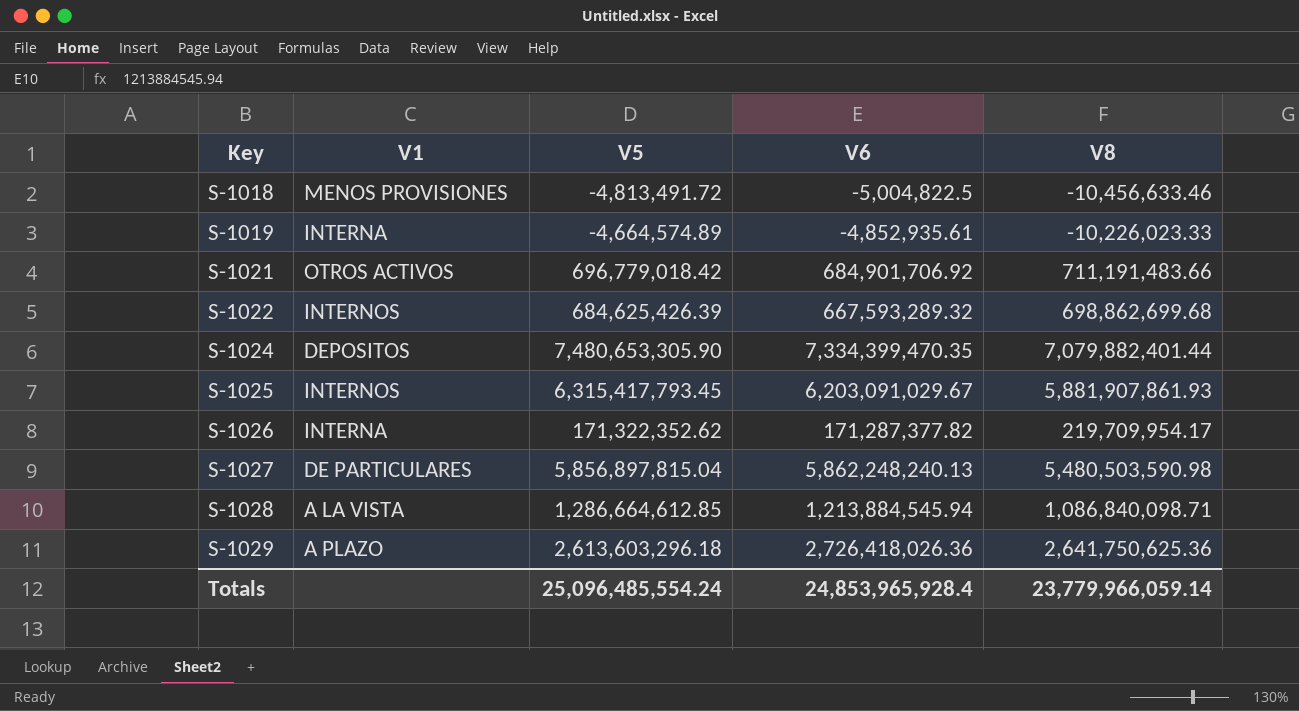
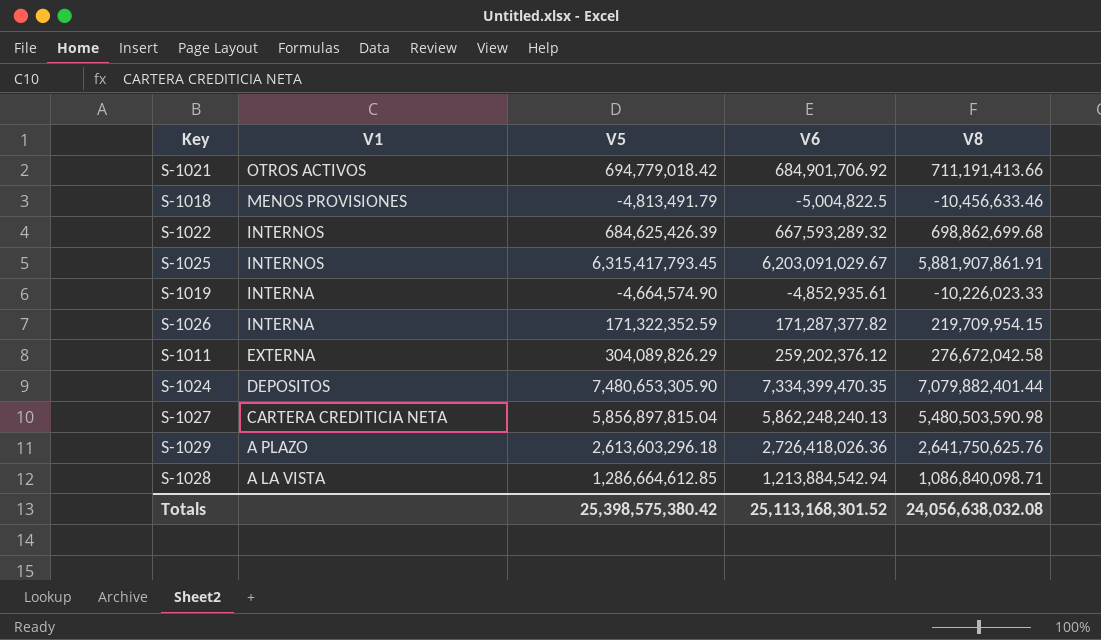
row order: Key ascending -> V1 descending
S-1021 | V5: 696,779,018.42 -> 694,779,018.42
S-1021 | V8: 711,191,483.66 -> 711,191,413.66
S-1018 | V5: -4,813,491.72 -> -4,813,491.79
S-1025 | V8: 5,881,907,861.93 -> 5,881,907,861.91
S-1019 | V5: -4,664,574.89 -> -4,664,574.90
S-1026 | V5: 171,322,352.62 -> 171,322,352.59
S-1026 | V8: 219,709,954.17 -> 219,709,954.15
row S-1011: none -> EXTERNA | 304,089,826.29 | 259,202,376.12 | 276,672,042.58
S-1027 | V1: DE PARTICULARES -> CARTERA CREDITICIA NETA
S-1029 | V8: 2,641,750,625.36 -> 2,641,750,625.76
S-1028 | V6: 1,213,884,545.94 -> 1,213,884,542.94
Totals | V5: 25,096,485,554.24 -> 25,398,575,380.42
Totals | V6: 24,853,965,928.4 -> 25,113,168,301.52
Totals | V8: 23,779,966,059.14 -> 24,056,638,032.08

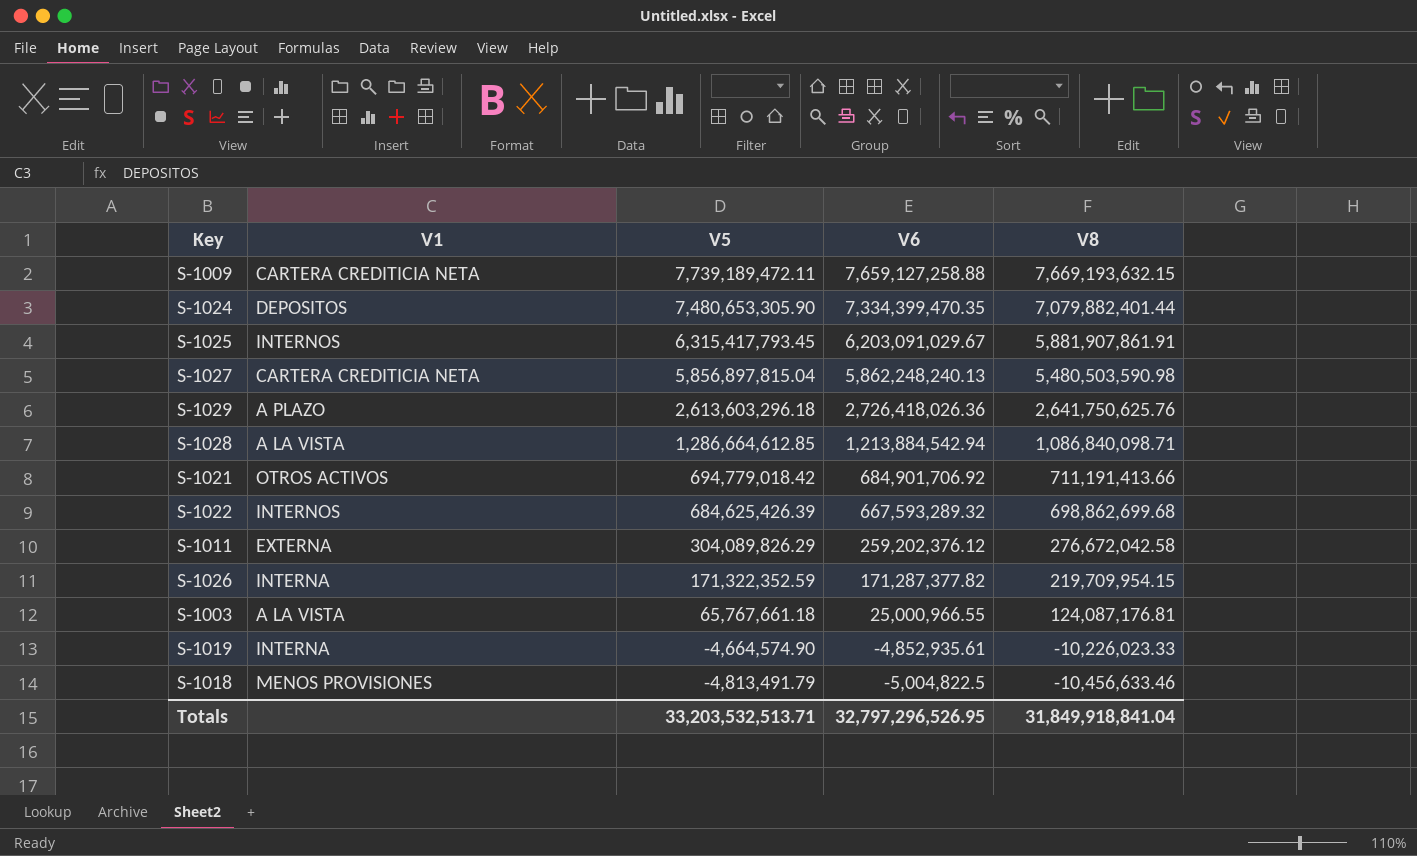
row order: V1 descending -> V5 descending
row S-1009: none -> CARTERA CREDITICIA NETA | 7,739,189,472.11 | 7,659,127,258.88 | 7,669,193,632.15
row S-1003: none -> A LA VISTA | 65,767,661.18 | 25,000,966.55 | 124,087,176.81
Totals | V5: 25,398,575,380.42 -> 33,203,532,513.71
Totals | V6: 25,113,168,301.52 -> 32,797,296,526.95
Totals | V8: 24,056,638,032.08 -> 31,849,918,841.04

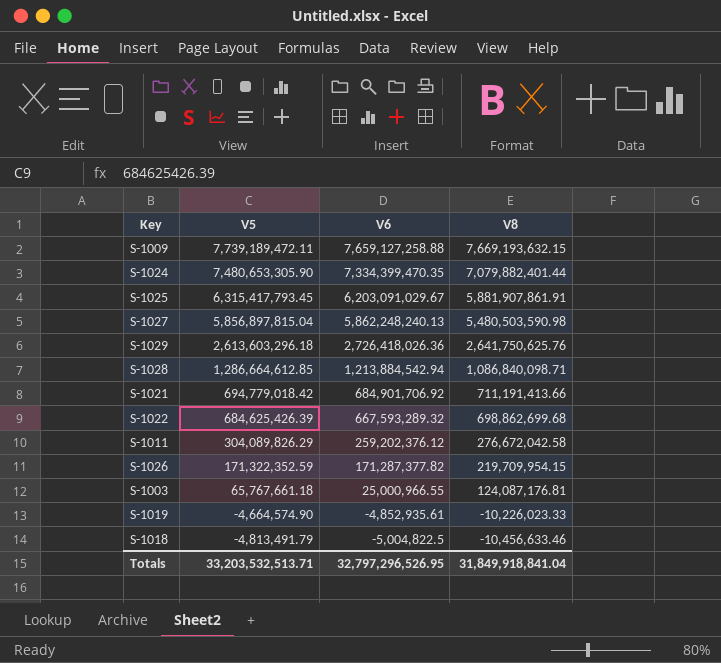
column V1 | position: 2 -> none

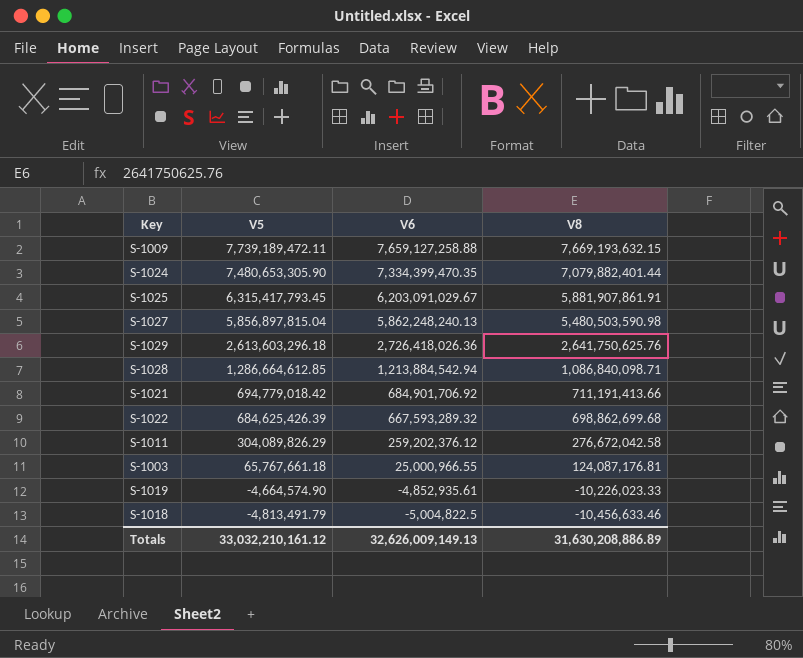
row S-1026: 171,322,352.59 | 171,287,377.82 | 219,709,954.15 -> none
Totals | V5: 33,203,532,513.71 -> 33,032,210,161.12
Totals | V6: 32,797,296,526.95 -> 32,626,009,149.13
Totals | V8: 31,849,918,841.04 -> 31,630,208,886.89

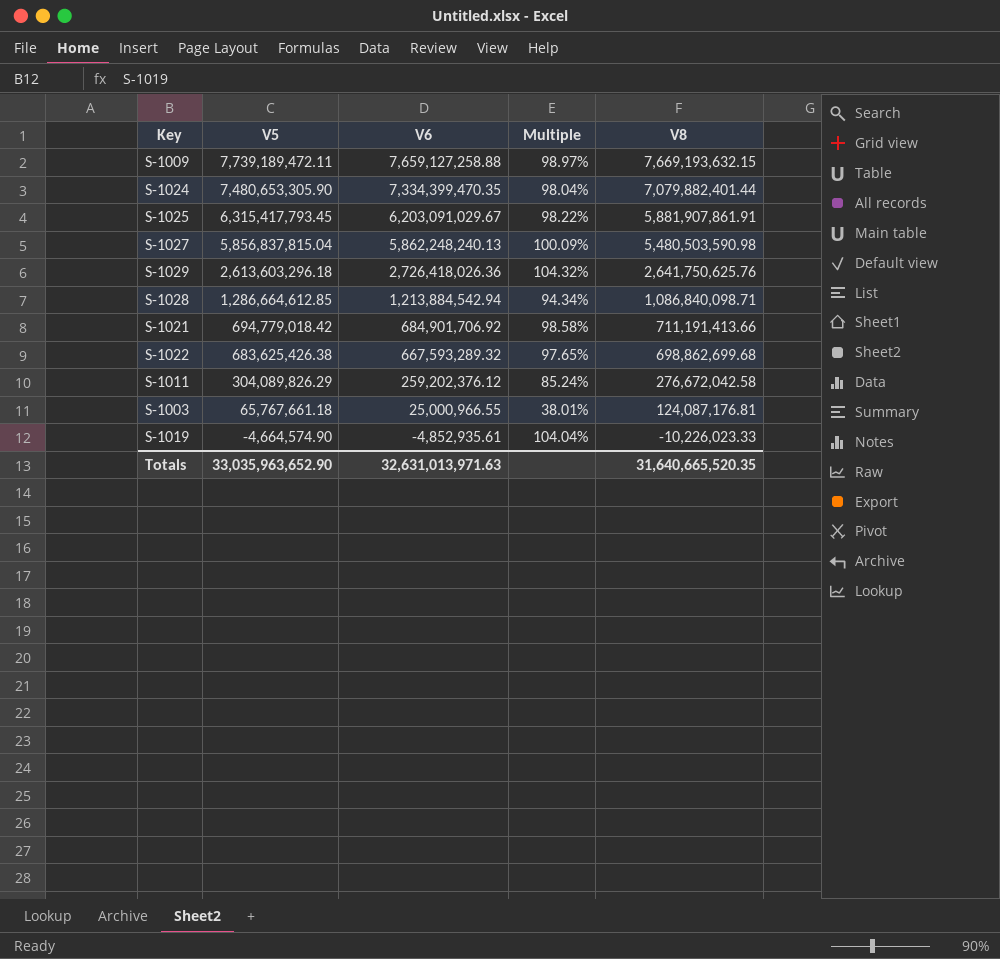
column Multiple | formula: none -> [V6] / [V5]
row S-1018: -4,813,491.79 | -5,004,822.5 | -10,456,633.46 -> none
S-1027 | V5: 5,856,897,815.04 -> 5,856,837,815.04
S-1022 | V5: 684,625,426.39 -> 683,625,426.38
Totals | V5: 33,032,210,161.12 -> 33,035,963,652.90
Totals | V6: 32,626,009,149.13 -> 32,631,013,971.63
Totals | V8: 31,630,208,886.89 -> 31,640,665,520.35

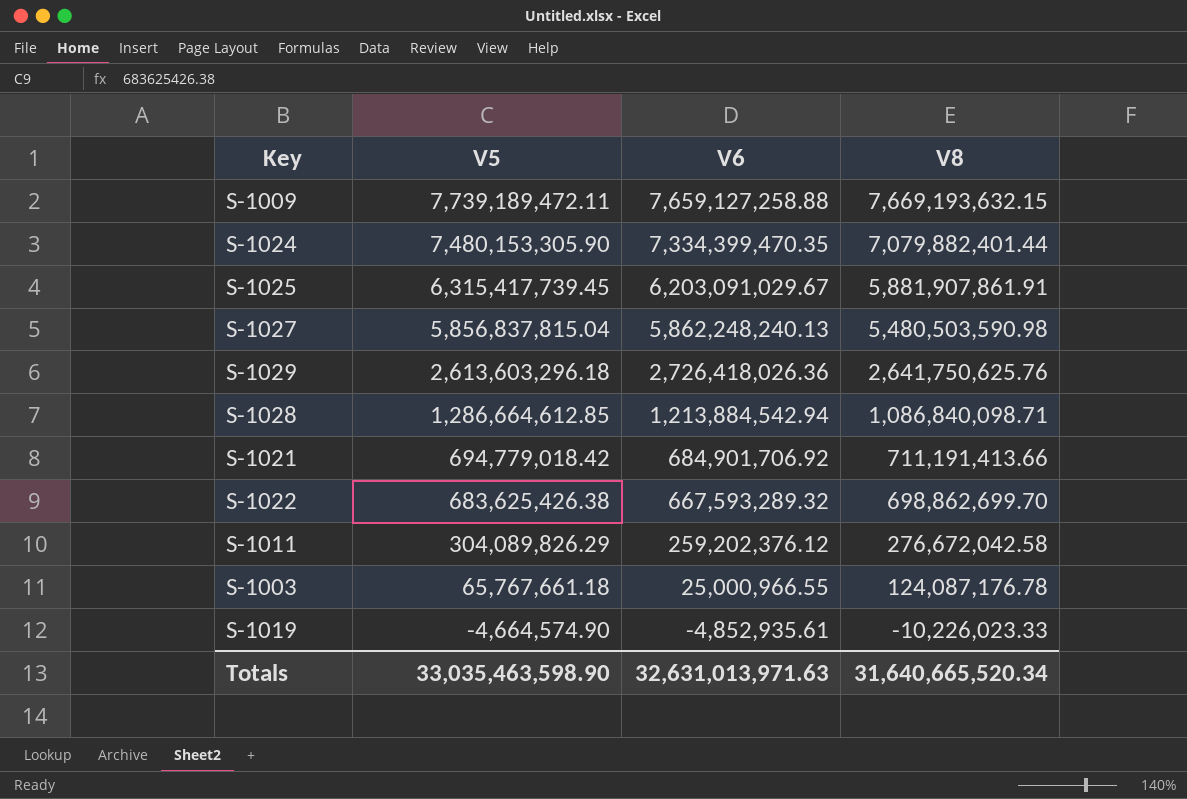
column Multiple | formula: [V6] / [V5] -> none
S-1024 | V5: 7,480,653,305.90 -> 7,480,153,305.90
S-1025 | V5: 6,315,417,793.45 -> 6,315,417,739.45
S-1022 | V8: 698,862,699.68 -> 698,862,699.70
S-1003 | V8: 124,087,176.81 -> 124,087,176.78
Totals | V5: 33,035,963,652.90 -> 33,035,463,598.90
Totals | V8: 31,640,665,520.35 -> 31,640,665,520.34

